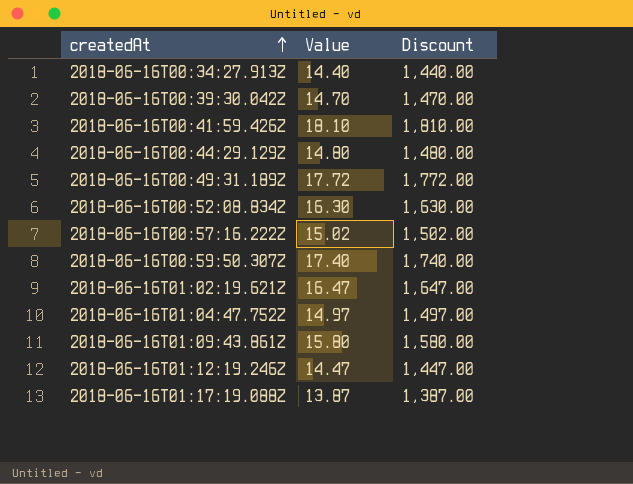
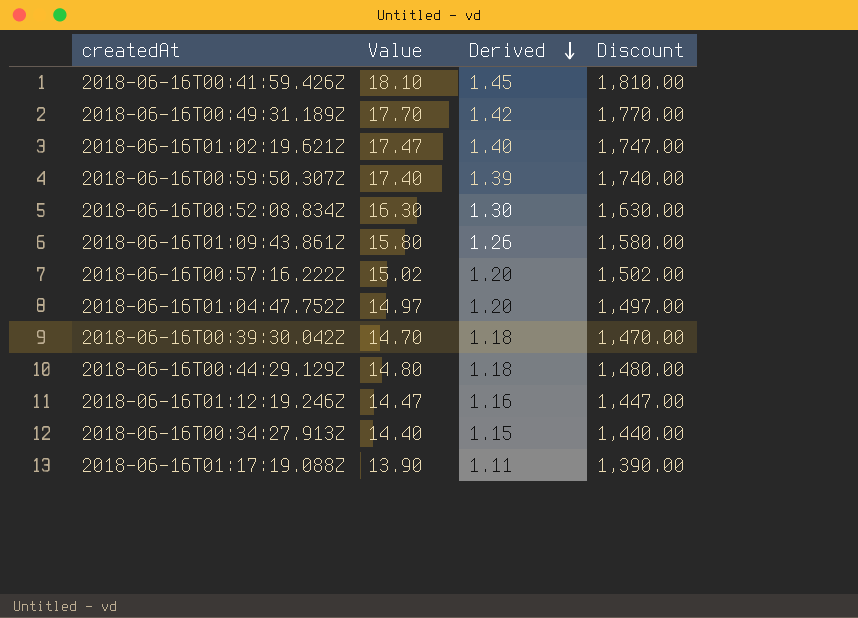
row order: createdAt ascending -> Derived descending
column Derived | formula: none -> [Value] * 0.08
2018-06-16T00:49:31.189Z | Value: 17.72 -> 17.70
2018-06-16T00:49:31.189Z | Discount: 1,772.00 -> 1,770.00
2018-06-16T01:02:19.621Z | Value: 16.47 -> 17.47
2018-06-16T01:02:19.621Z | Discount: 1,647.00 -> 1,747.00
2018-06-16T01:17:19.088Z | Value: 13.87 -> 13.90
2018-06-16T01:17:19.088Z | Discount: 1,387.00 -> 1,390.00

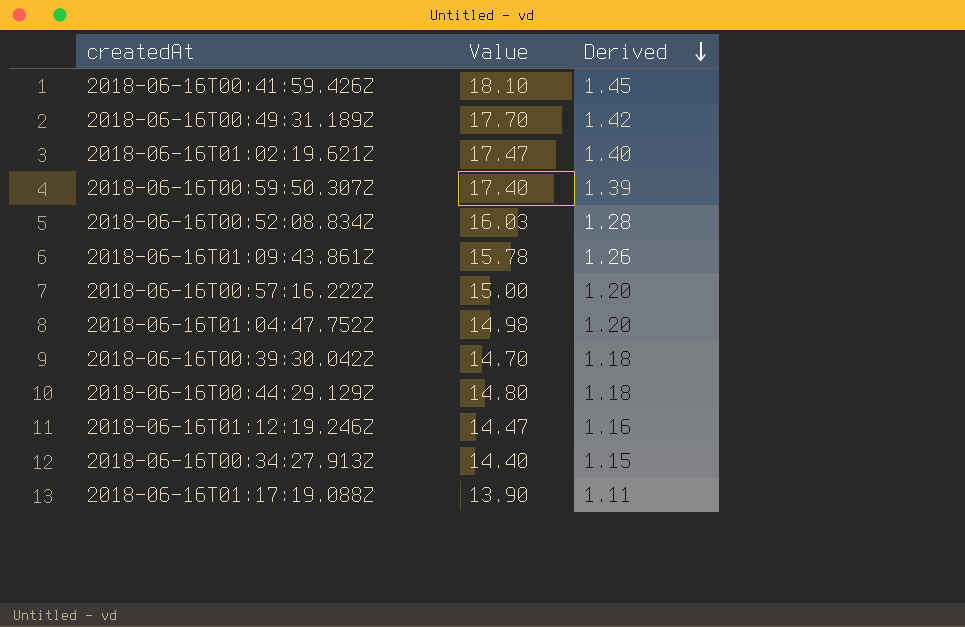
column Discount | formula: [Value] * 100 -> none
2018-06-16T00:52:08.834Z | Value: 16.30 -> 16.03
2018-06-16T00:52:08.834Z | Derived: 1.30 -> 1.28
2018-06-16T01:09:43.861Z | Value: 15.80 -> 15.78
2018-06-16T00:57:16.222Z | Value: 15.02 -> 15.00
2018-06-16T01:04:47.752Z | Value: 14.97 -> 14.98

